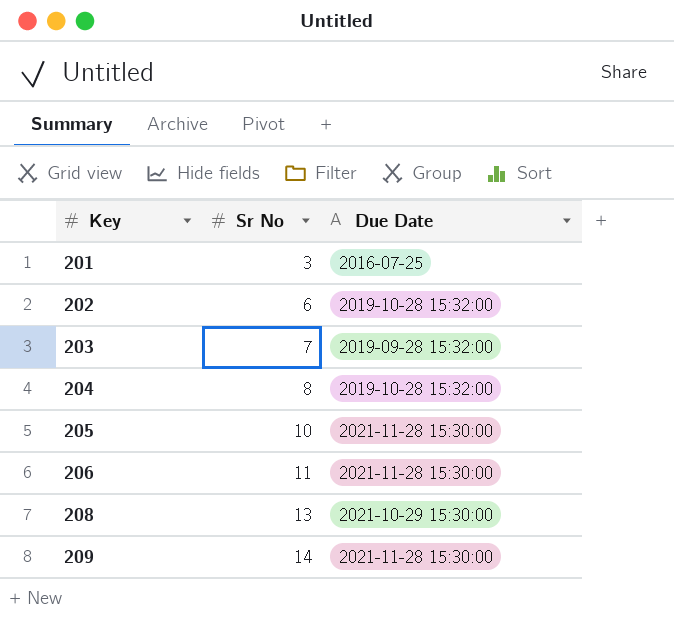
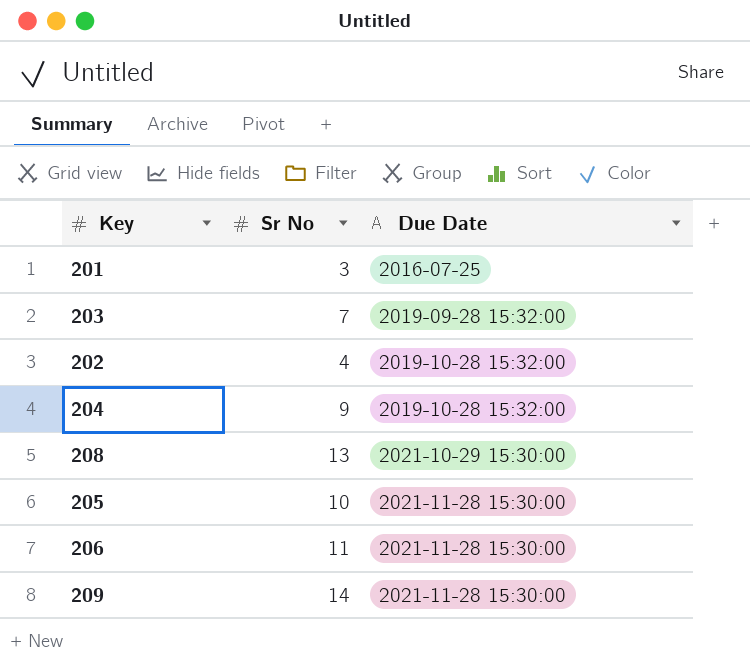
row order: Key ascending -> Due Date ascending
202 | Sr No: 6 -> 4
204 | Sr No: 8 -> 9

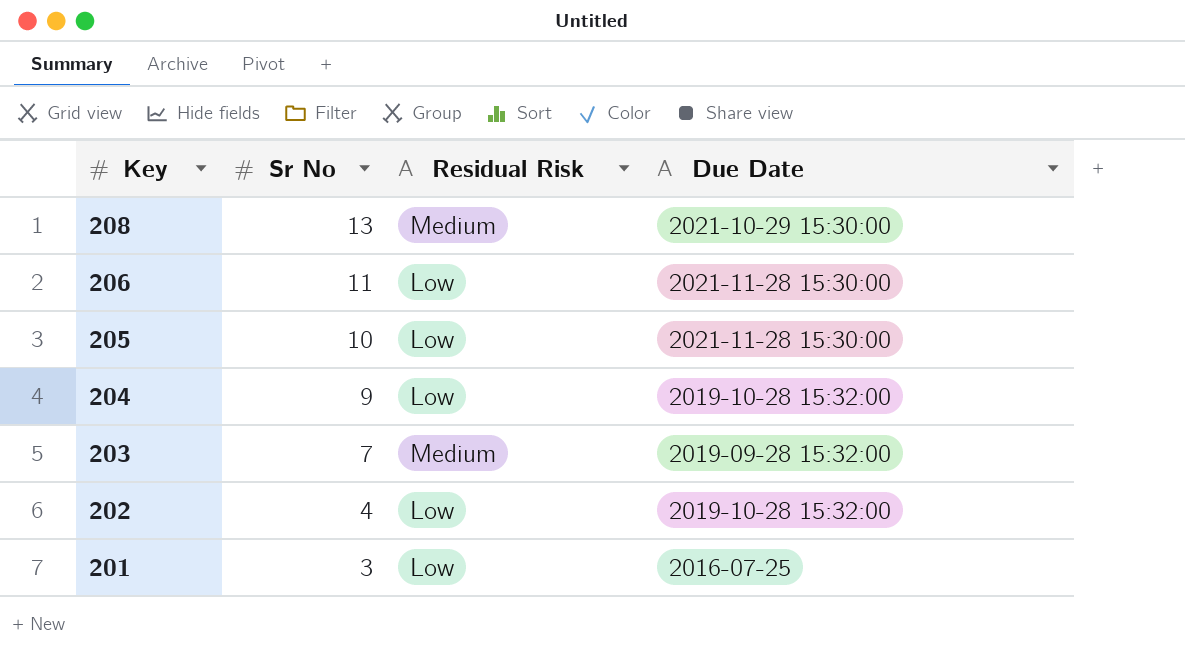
row order: Due Date ascending -> Key descending
column Residual Risk | position: none -> 3
row 209: 14 | 2021-11-28 15:30:00 -> none

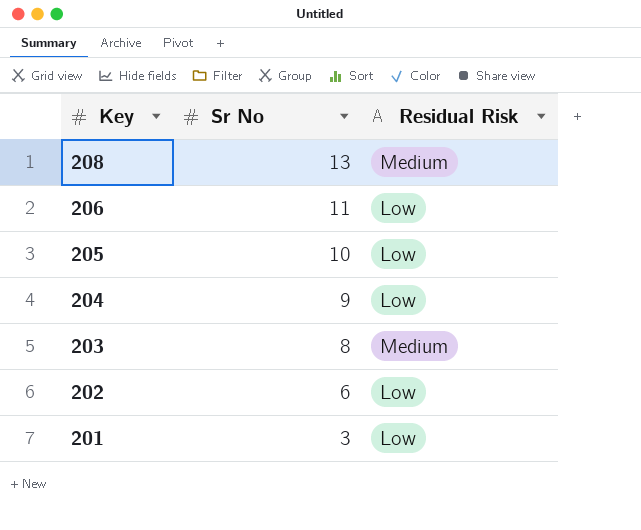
column Due Date | position: 4 -> none
203 | Sr No: 7 -> 8
202 | Sr No: 4 -> 6

